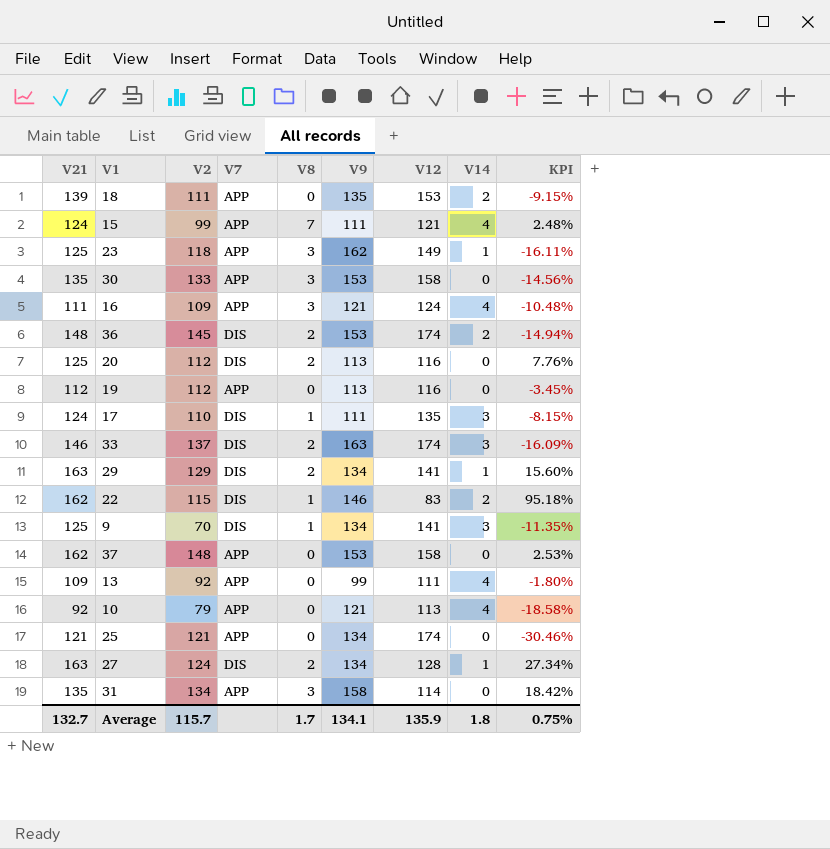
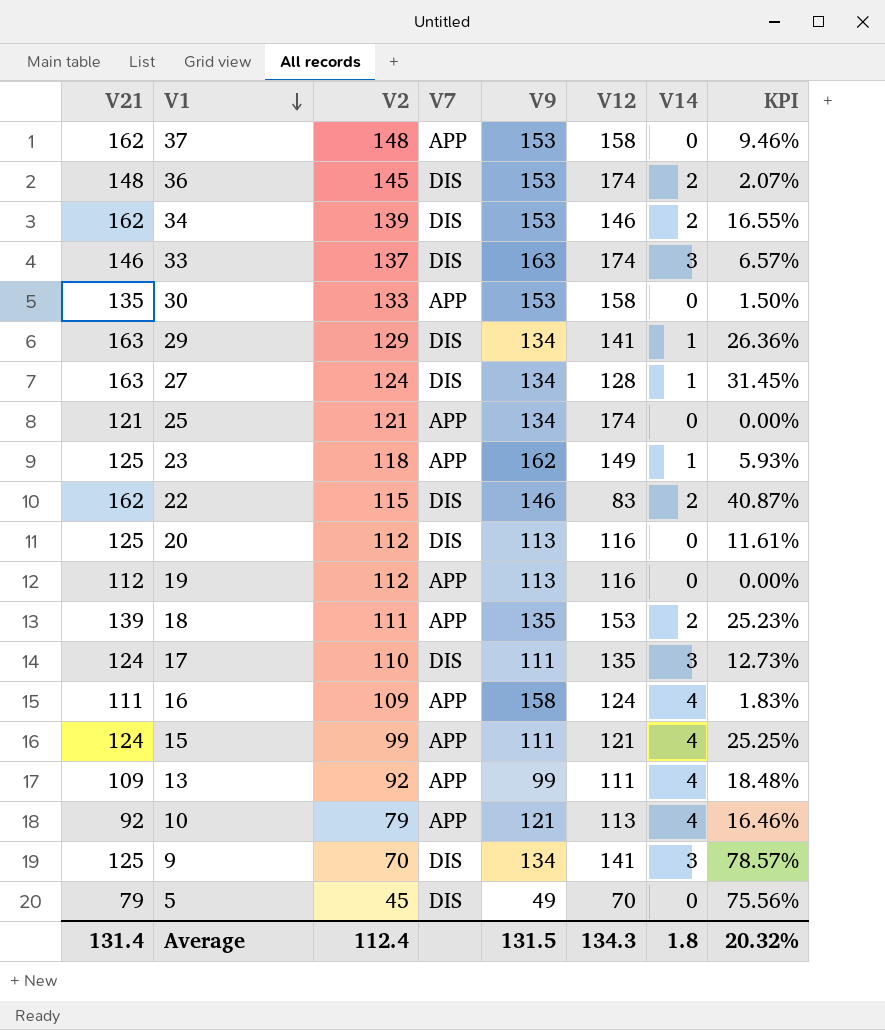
row order: none -> V1 descending
column V8 | position: 5 -> none
column KPI | formula: ([V21] - [V12]) / [V12] -> ([V21] - [V2]) / [V2]
row 31: 135 | 134 | APP | 3 | 158 | 114 | 0 | 18.42% -> none
row 34: none -> 162 | 139 | DIS | 153 | 146 | 2 | 16.55%
16 | V9: 121 -> 158
row 5: none -> 79 | 45 | DIS | 49 | 70 | 0 | 75.56%
Average | V21: 132.7 -> 131.4
Average | V2: 115.7 -> 112.4
Average | V9: 134.1 -> 131.5
Average | V12: 135.9 -> 134.3
Average | KPI: 0.75% -> 20.32%

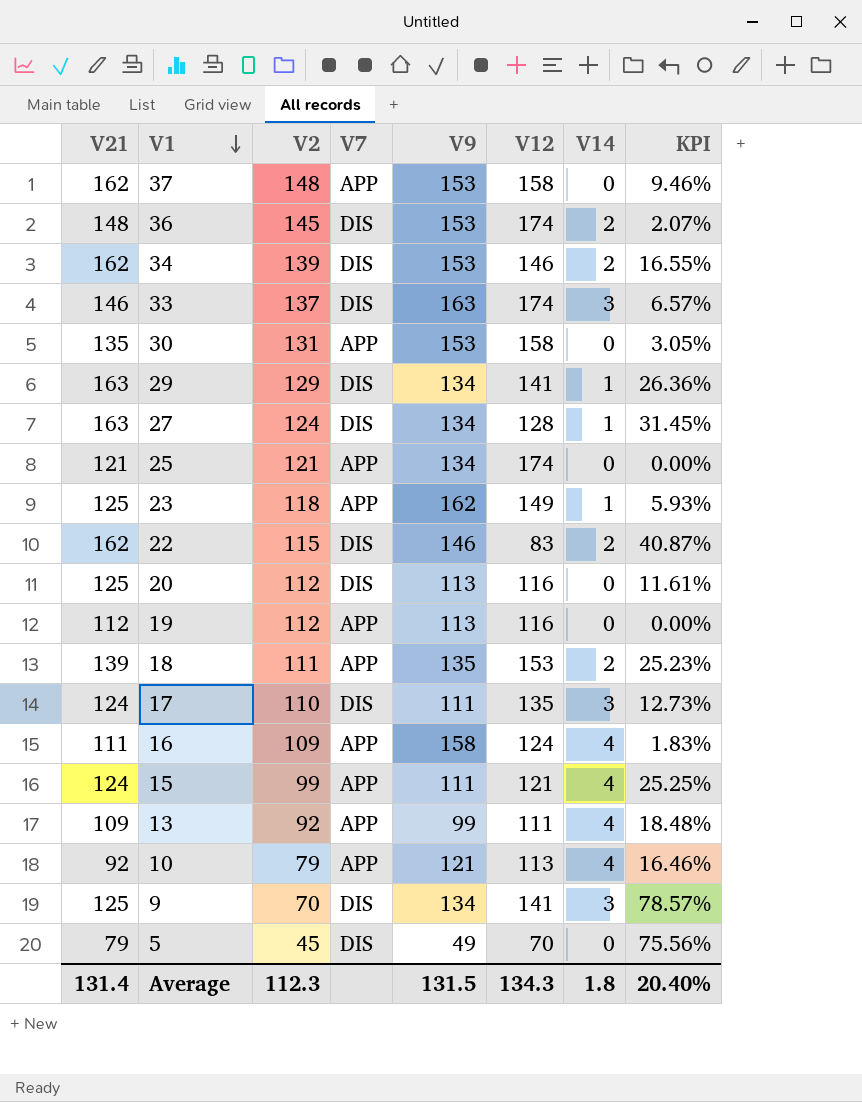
30 | V2: 133 -> 131
30 | KPI: 1.50% -> 3.05%
Average | V2: 112.4 -> 112.3
Average | KPI: 20.32% -> 20.40%

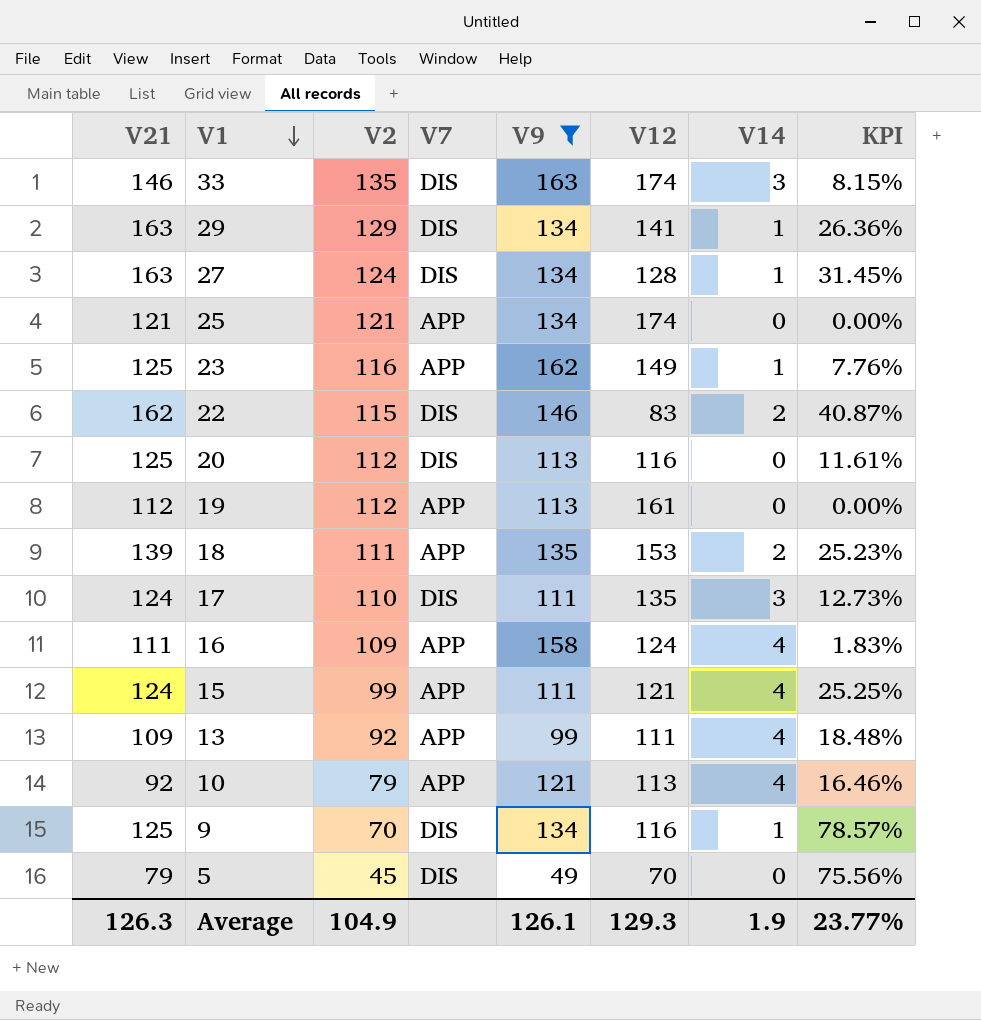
filter: none -> V9 != 153
33 | V2: 137 -> 135
33 | KPI: 6.57% -> 8.15%
23 | V2: 118 -> 116
23 | KPI: 5.93% -> 7.76%
19 | V12: 116 -> 161
9 | V12: 141 -> 116
9 | V14: 3 -> 1
Average | V21: 131.4 -> 126.3
Average | V2: 112.3 -> 104.9
Average | V9: 131.5 -> 126.1
Average | V12: 134.3 -> 129.3
Average | V14: 1.8 -> 1.9
Average | KPI: 20.40% -> 23.77%

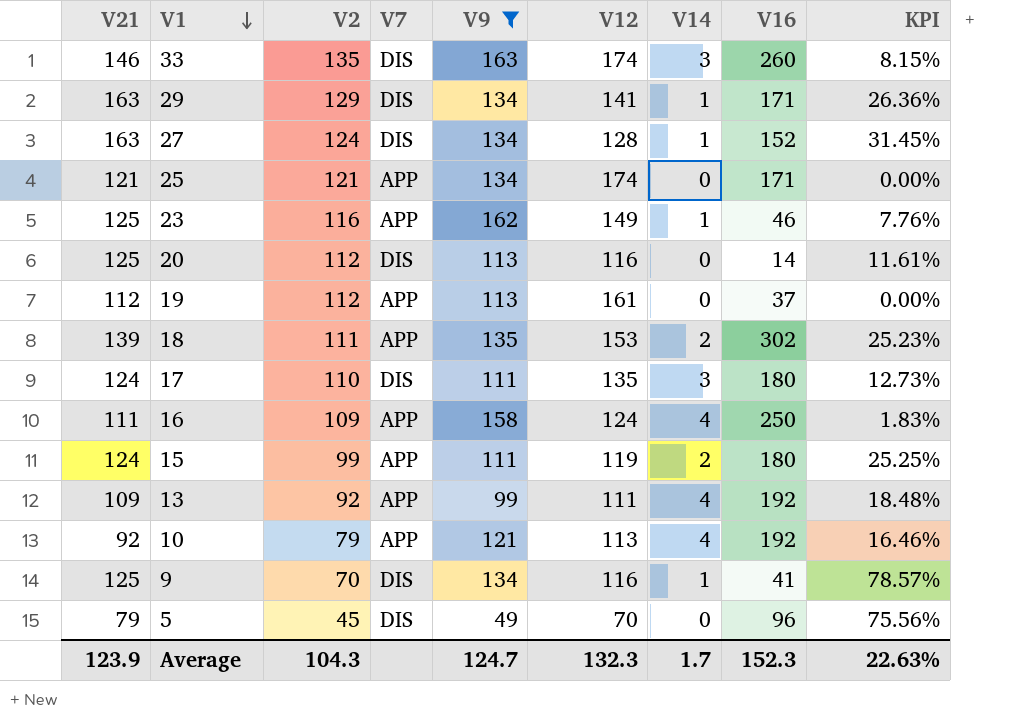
column V16 | position: none -> 8
row 22: 162 | 115 | DIS | 146 | 83 | 2 | 40.87% -> none
15 | V12: 121 -> 119
15 | V14: 4 -> 2
Average | V21: 126.3 -> 123.9
Average | V2: 104.9 -> 104.3
Average | V9: 126.1 -> 124.7
Average | V12: 129.3 -> 132.3
Average | V14: 1.9 -> 1.7
Average | KPI: 23.77% -> 22.63%

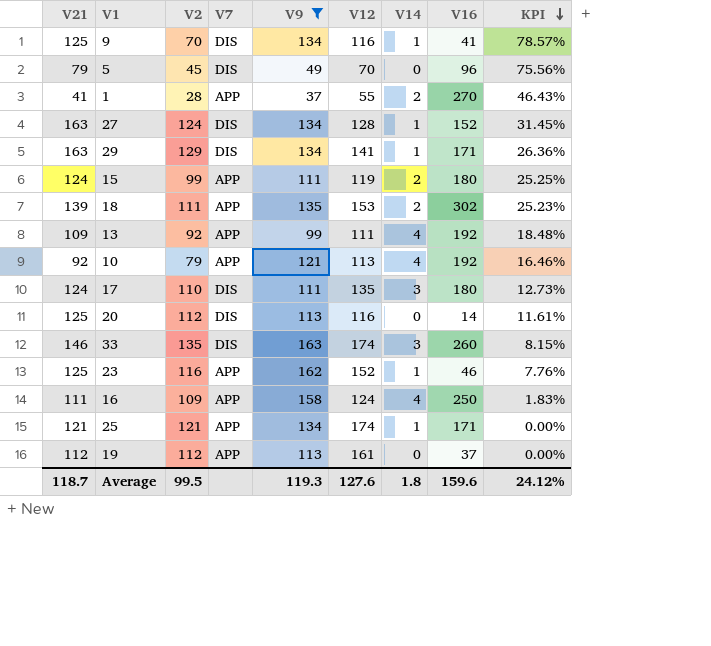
row order: V1 descending -> KPI descending
row 1: none -> 41 | 28 | APP | 37 | 55 | 2 | 270 | 46.43%
23 | V12: 149 -> 152
25 | V14: 0 -> 1
Average | V21: 123.9 -> 118.7
Average | V2: 104.3 -> 99.5
Average | V9: 124.7 -> 119.3
Average | V12: 132.3 -> 127.6
Average | V14: 1.7 -> 1.8
Average | V16: 152.3 -> 159.6
Average | KPI: 22.63% -> 24.12%

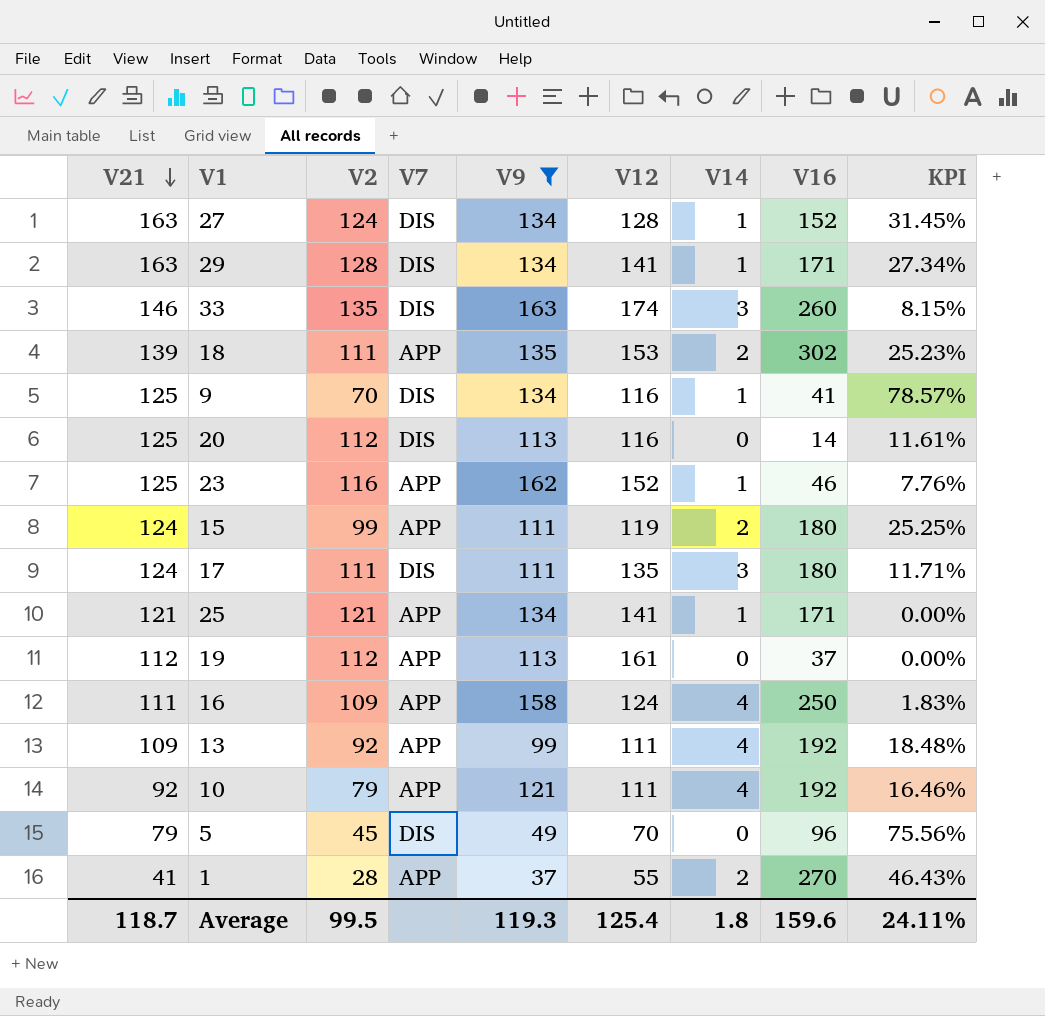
row order: KPI descending -> V21 descending
29 | V2: 129 -> 128
29 | KPI: 26.36% -> 27.34%
17 | V2: 110 -> 111
17 | KPI: 12.73% -> 11.71%
25 | V12: 174 -> 141
10 | V12: 113 -> 111
Average | V12: 127.6 -> 125.4
Average | KPI: 24.12% -> 24.11%

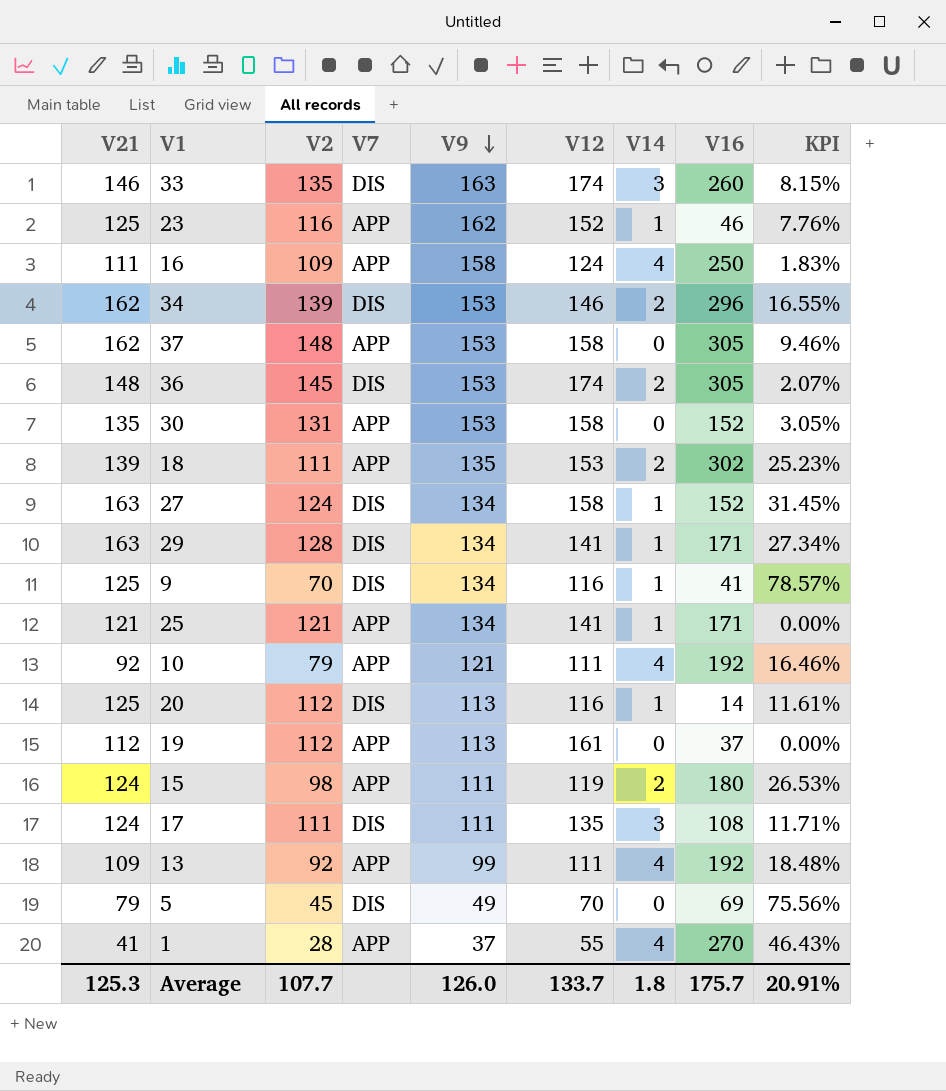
filter: V9 != 153 -> none
row order: V21 descending -> V9 descending
27 | V12: 128 -> 158
20 | V14: 0 -> 1
15 | V2: 99 -> 98
15 | KPI: 25.25% -> 26.53%
17 | V16: 180 -> 108
5 | V16: 96 -> 69
1 | V14: 2 -> 4
Average | V21: 118.7 -> 125.3
Average | V2: 99.5 -> 107.7
Average | V9: 119.3 -> 126.0
Average | V12: 125.4 -> 133.7
Average | V16: 159.6 -> 175.7
Average | KPI: 24.11% -> 20.91%

